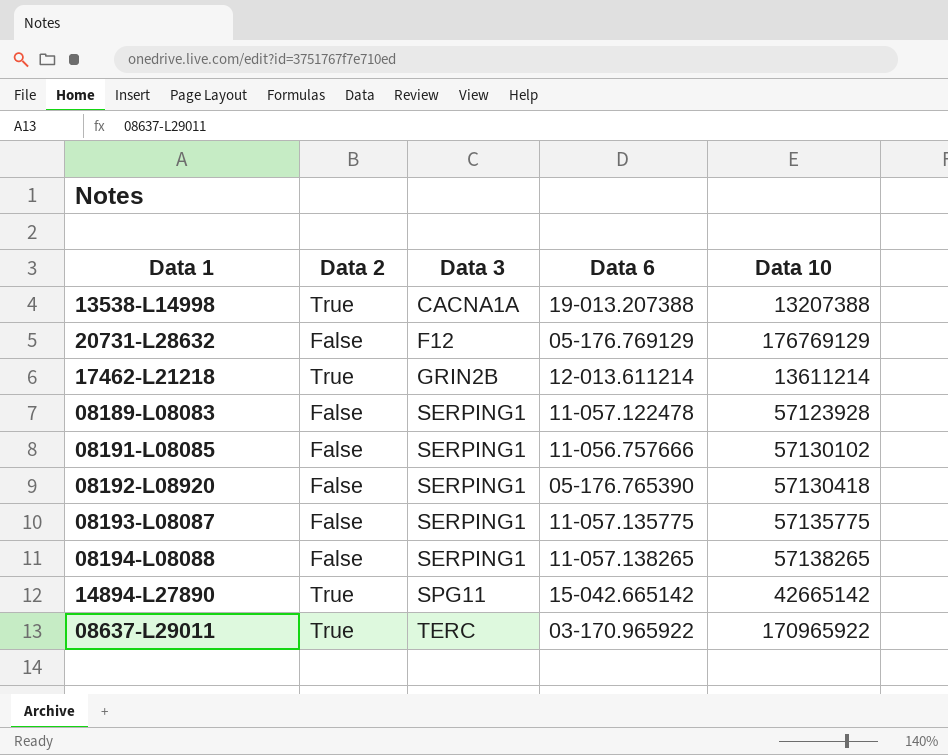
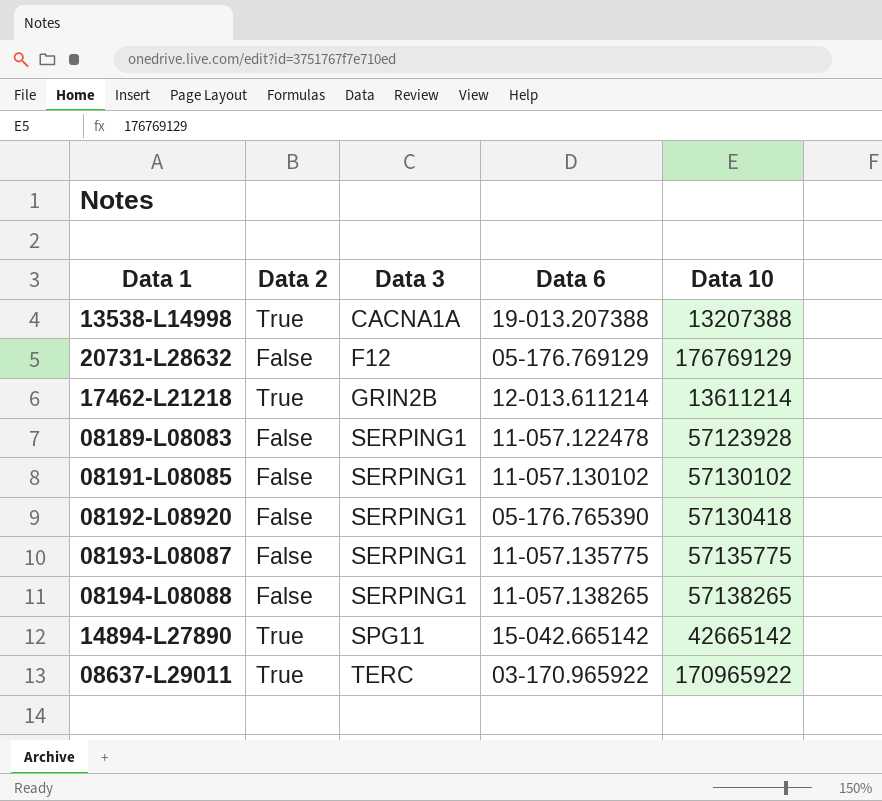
08191-L08085 | Data 6: 11-056.757666 -> 11-057.130102

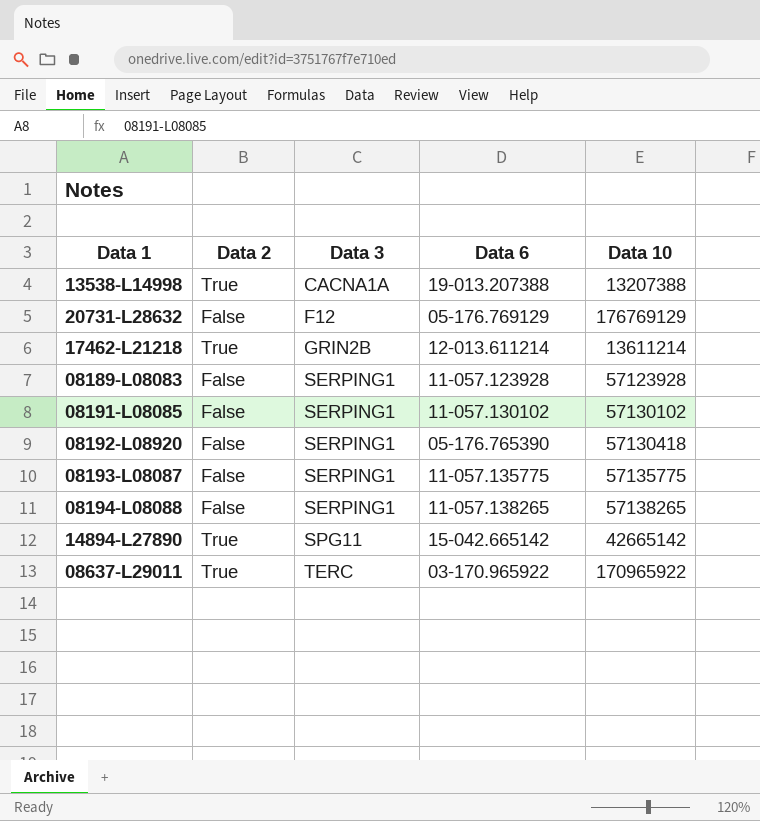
08189-L08083 | Data 6: 11-057.122478 -> 11-057.123928

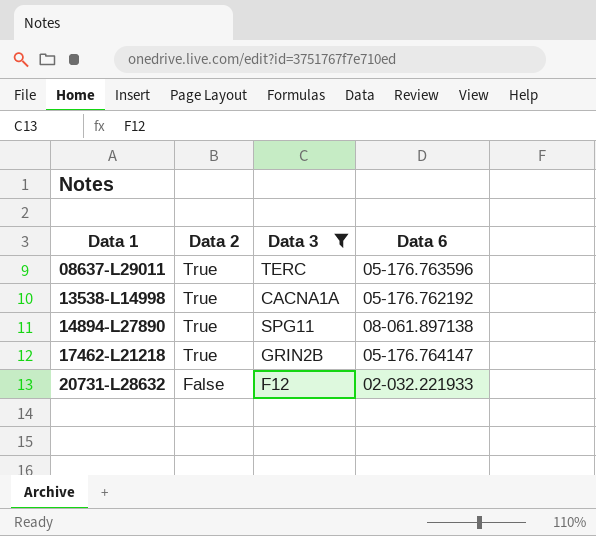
filter: none -> Data 3 != SERPING1
row order: Data 3 ascending -> Data 1 ascending
column Data 10 | position: 5 -> none
08637-L29011 | Data 6: 03-170.965922 -> 05-176.763596
13538-L14998 | Data 6: 19-013.207388 -> 05-176.762192
14894-L27890 | Data 6: 15-042.665142 -> 08-061.897138
17462-L21218 | Data 6: 12-013.611214 -> 05-176.764147
20731-L28632 | Data 6: 05-176.769129 -> 02-032.221933

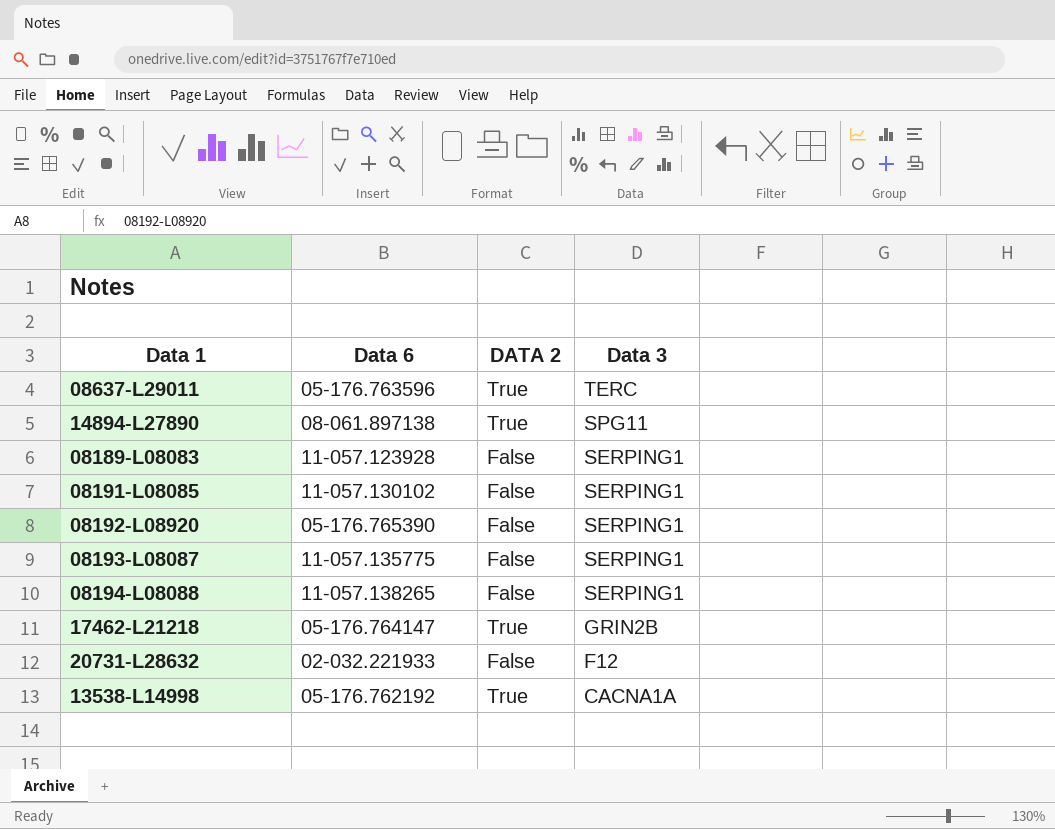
filter: Data 3 != SERPING1 -> none
row order: Data 1 ascending -> Data 3 descending
column Data 6 | position: 4 -> 2
column name: Data 2 -> DATA 2

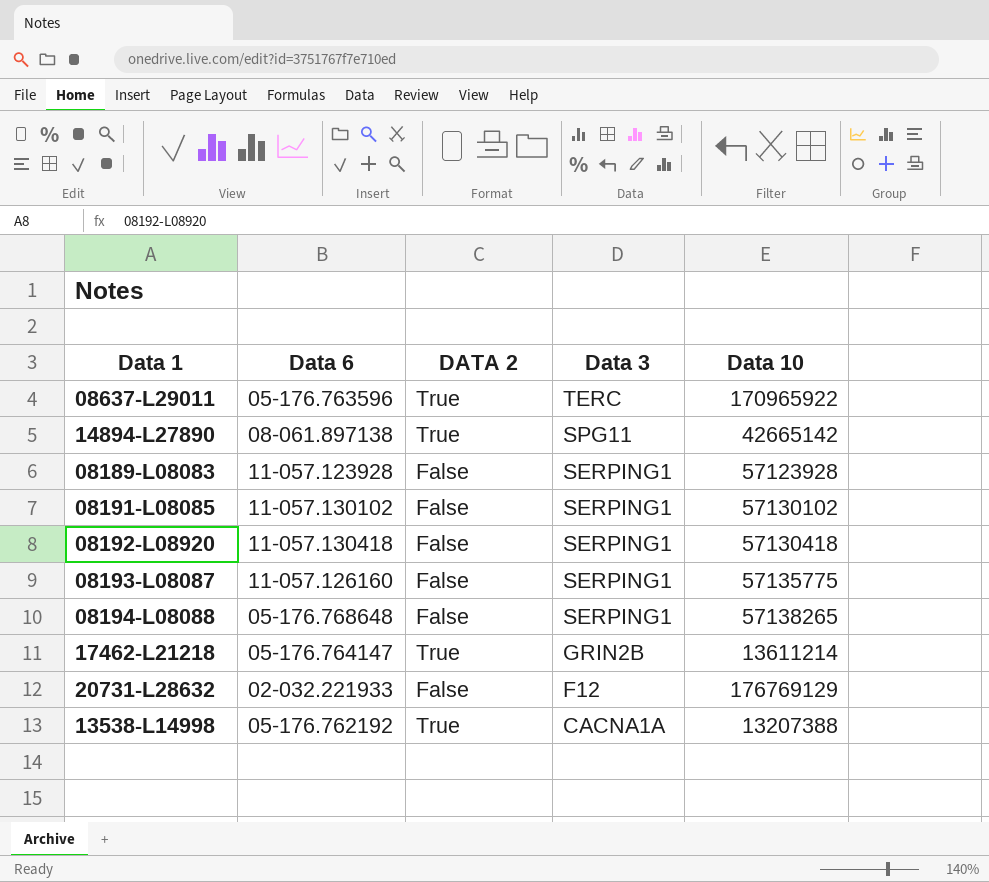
column Data 10 | position: none -> 5
08192-L08920 | Data 6: 05-176.765390 -> 11-057.130418
08193-L08087 | Data 6: 11-057.135775 -> 11-057.126160
08194-L08088 | Data 6: 11-057.138265 -> 05-176.768648

